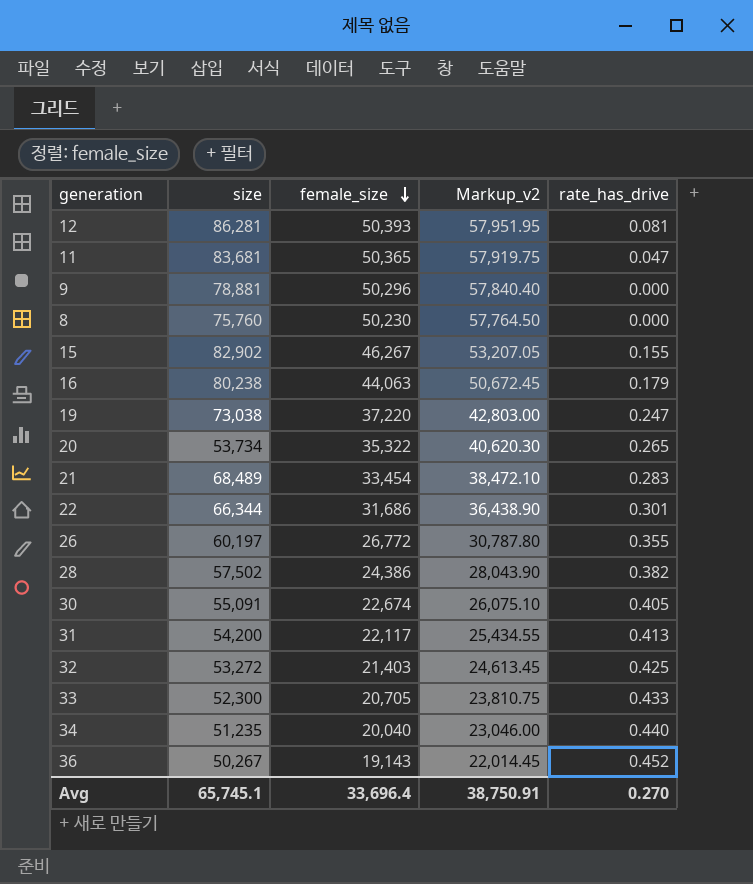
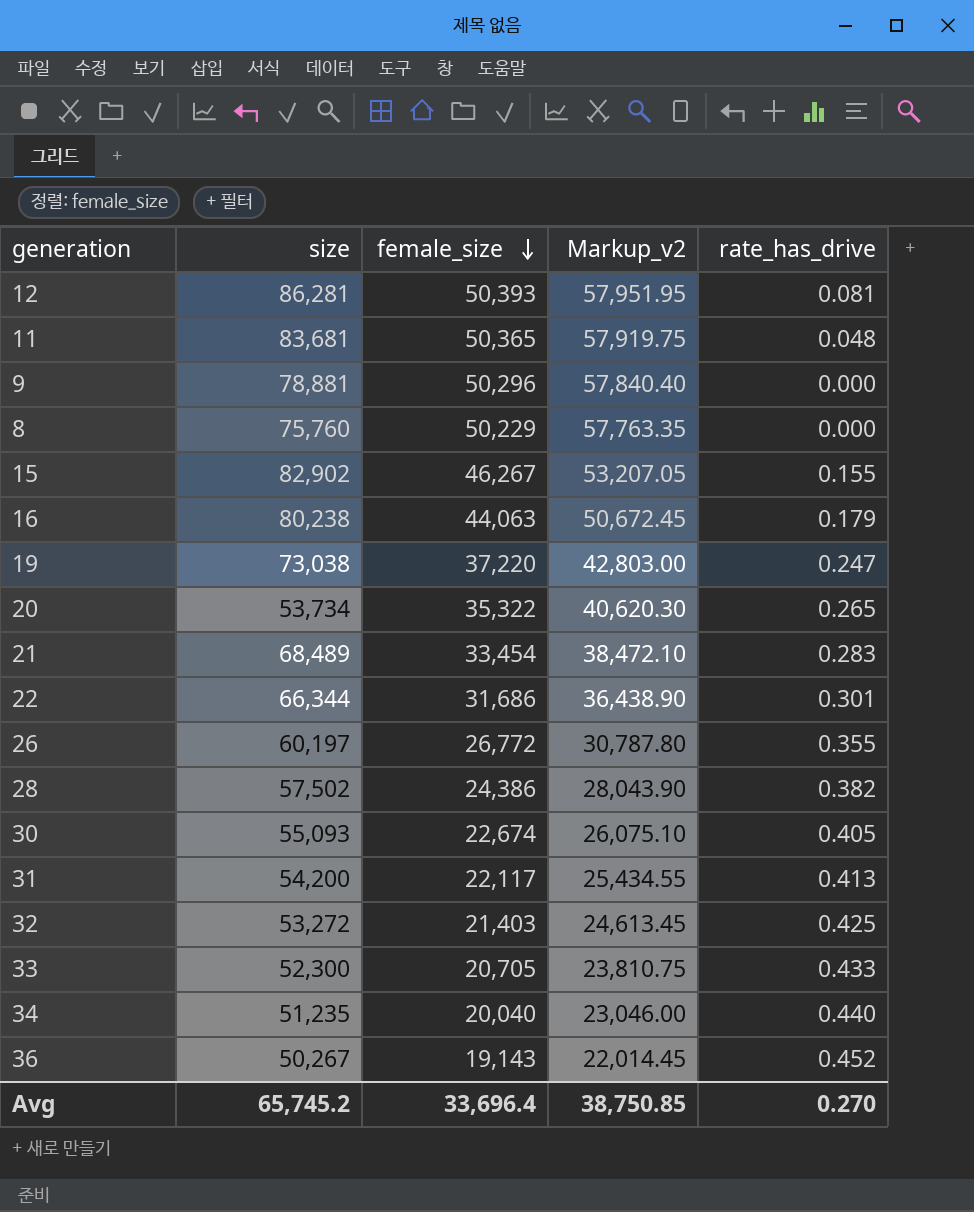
11 | rate_has_drive: 0.047 -> 0.048
8 | female_size: 50,230 -> 50,229
8 | Markup_v2: 57,764.50 -> 57,763.35
30 | size: 55,091 -> 55,093
Avg | size: 65,745.1 -> 65,745.2
Avg | Markup_v2: 38,750.91 -> 38,750.85

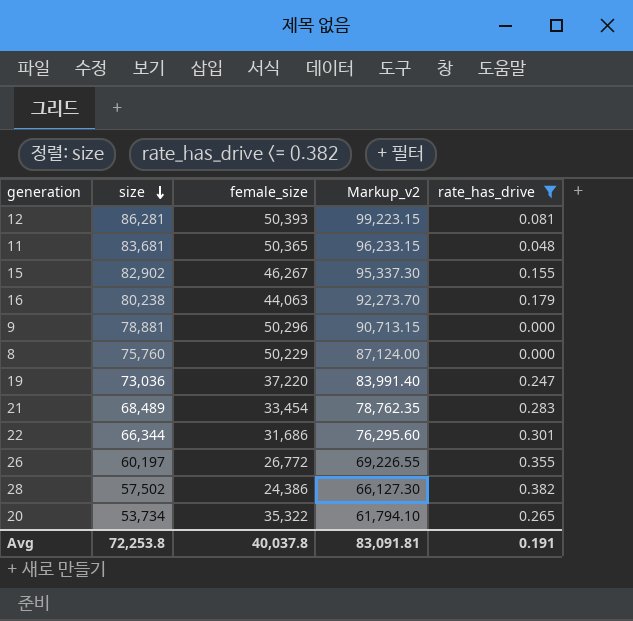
filter: none -> rate_has_drive <= 0.382
row order: female_size descending -> size descending
column Markup_v2 | formula: [female_size] * 1.15 -> [size] * 1.15
19 | size: 73,038 -> 73,036
Avg | size: 65,745.2 -> 72,253.8
Avg | female_size: 33,696.4 -> 40,037.8
Avg | Markup_v2: 38,750.85 -> 83,091.81
Avg | rate_has_drive: 0.270 -> 0.191

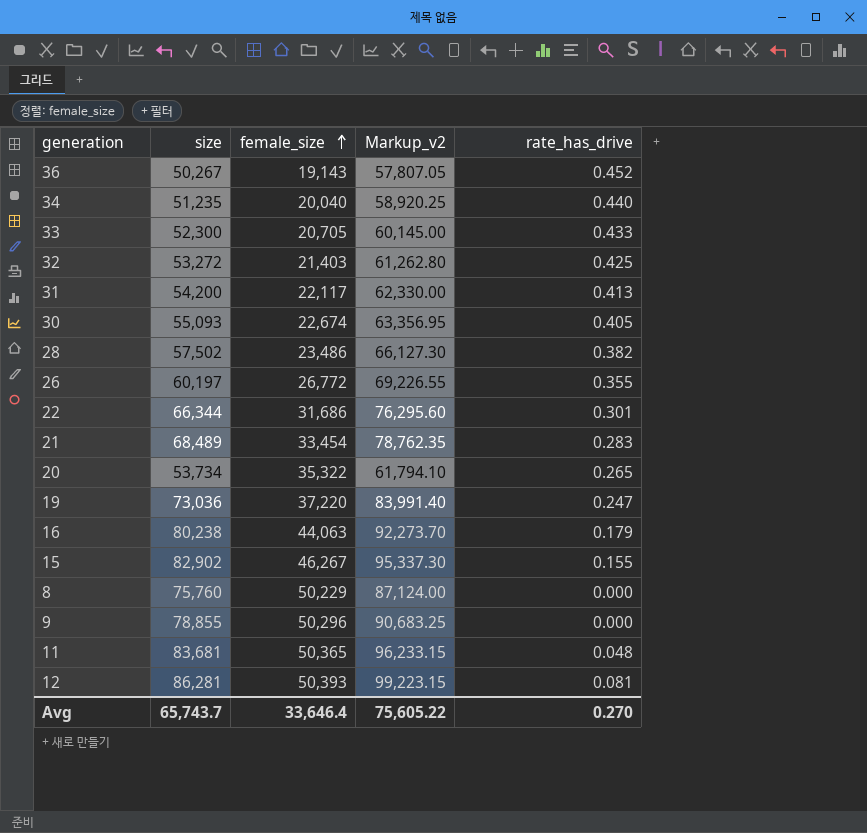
filter: rate_has_drive <= 0.382 -> none
row order: size descending -> female_size ascending
28 | female_size: 24,386 -> 23,486
9 | size: 78,881 -> 78,855
9 | Markup_v2: 90,713.15 -> 90,683.25
Avg | size: 72,253.8 -> 65,743.7
Avg | female_size: 40,037.8 -> 33,646.4
Avg | Markup_v2: 83,091.81 -> 75,605.22
Avg | rate_has_drive: 0.191 -> 0.270

